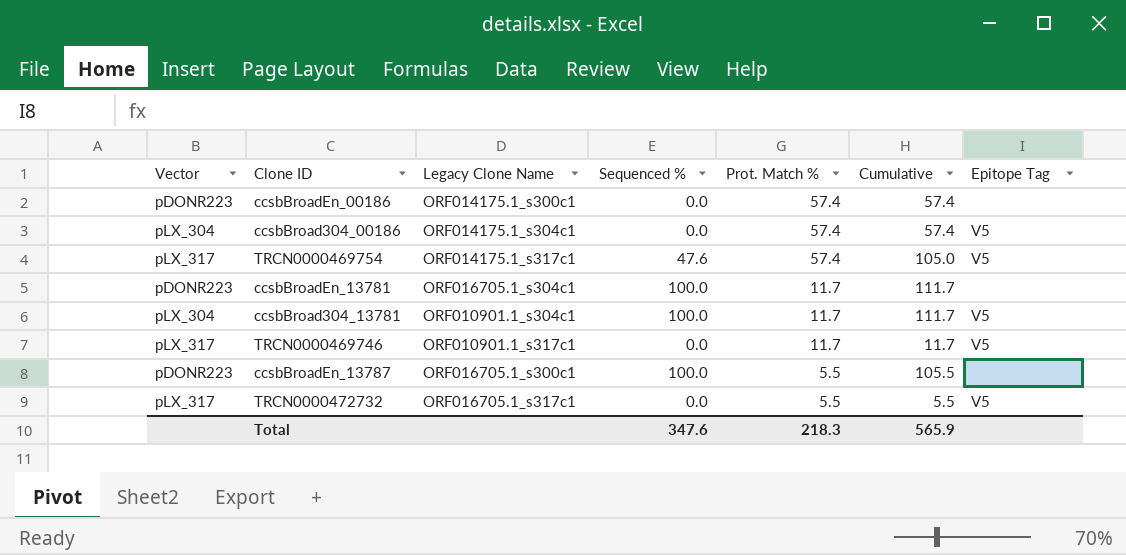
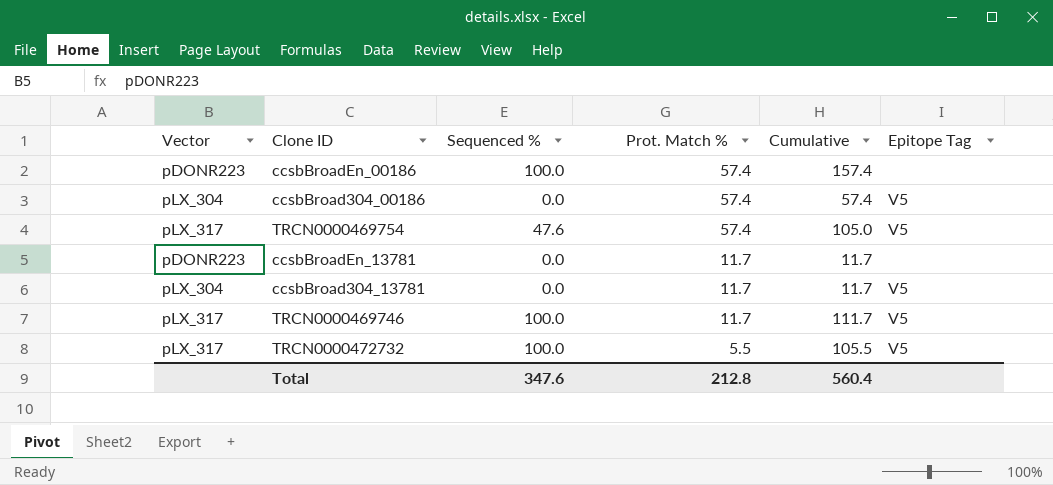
column Legacy Clone Name | position: 3 -> none
row ccsbBroadEn_13787: pDONR223 | ORF016705.1_s300c1 | 100.0 | 5.5 | 105.5 | none -> none
ccsbBroadEn_00186 | Sequenced %: 0.0 -> 100.0
ccsbBroadEn_00186 | Cumulative: 57.4 -> 157.4
ccsbBroadEn_13781 | Sequenced %: 100.0 -> 0.0
ccsbBroadEn_13781 | Cumulative: 111.7 -> 11.7
ccsbBroad304_13781 | Sequenced %: 100.0 -> 0.0
ccsbBroad304_13781 | Cumulative: 111.7 -> 11.7
TRCN0000469746 | Sequenced %: 0.0 -> 100.0
TRCN0000469746 | Cumulative: 11.7 -> 111.7
TRCN0000472732 | Sequenced %: 0.0 -> 100.0
TRCN0000472732 | Cumulative: 5.5 -> 105.5
Total | Prot. Match %: 218.3 -> 212.8
Total | Cumulative: 565.9 -> 560.4

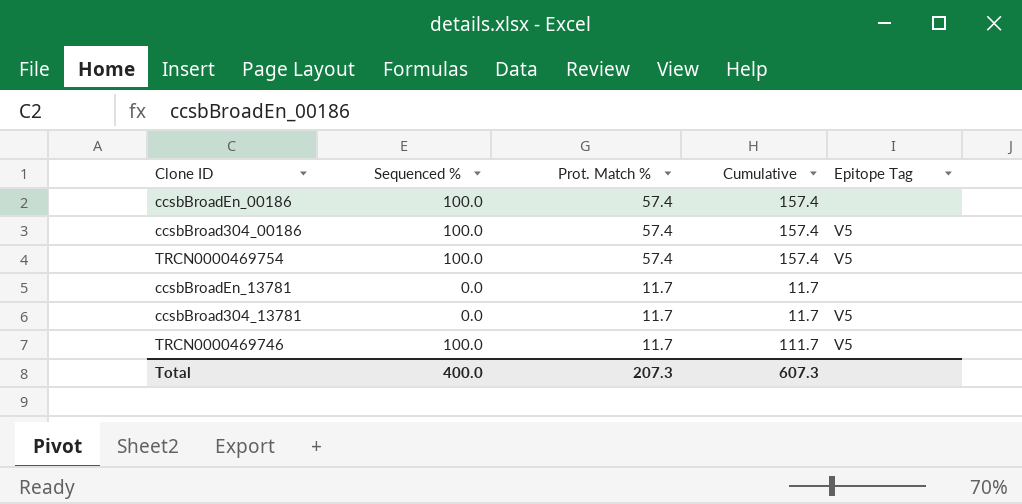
column Vector | position: 1 -> none
row TRCN0000472732: pLX_317 | 100.0 | 5.5 | 105.5 | V5 -> none
ccsbBroad304_00186 | Sequenced %: 0.0 -> 100.0
ccsbBroad304_00186 | Cumulative: 57.4 -> 157.4
TRCN0000469754 | Sequenced %: 47.6 -> 100.0
TRCN0000469754 | Cumulative: 105.0 -> 157.4
Total | Sequenced %: 347.6 -> 400.0
Total | Prot. Match %: 212.8 -> 207.3
Total | Cumulative: 560.4 -> 607.3

